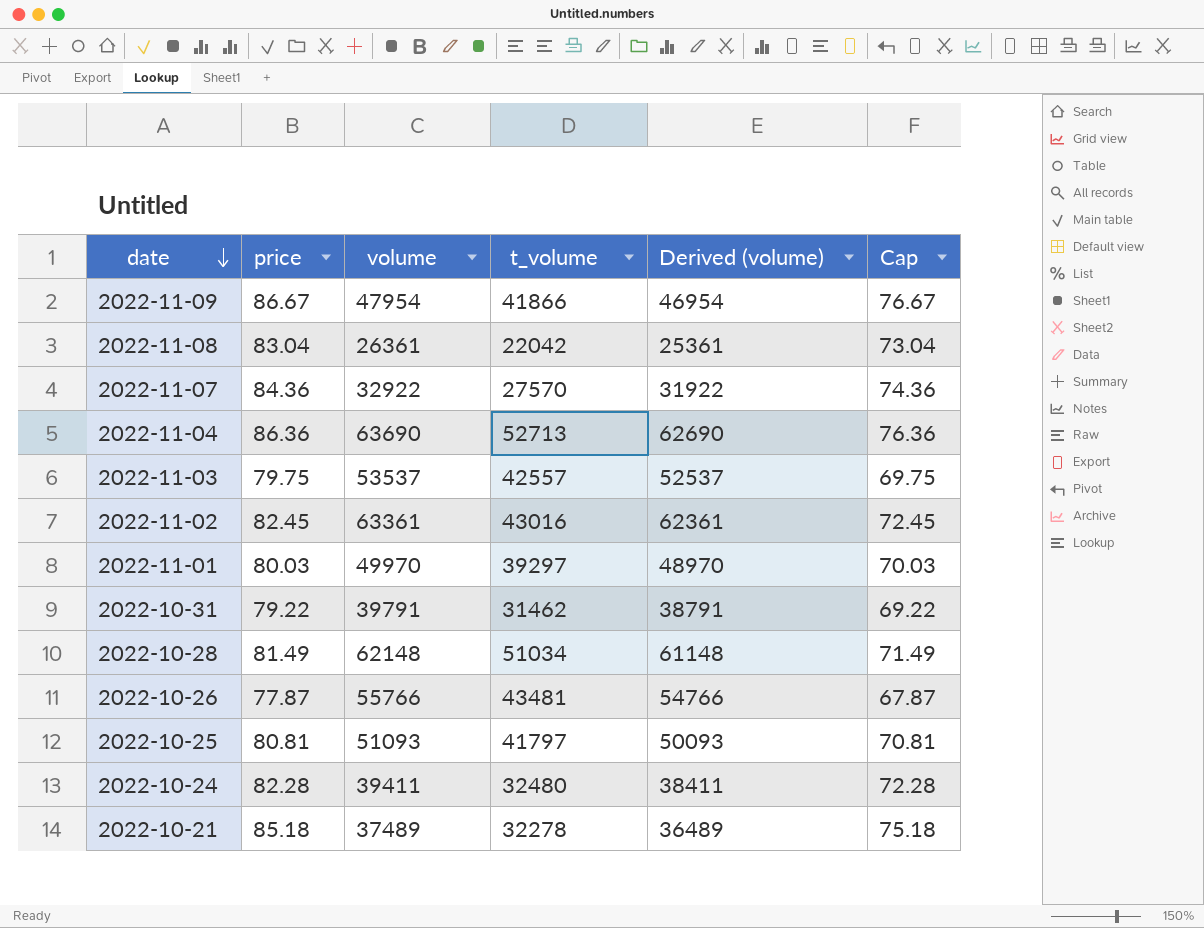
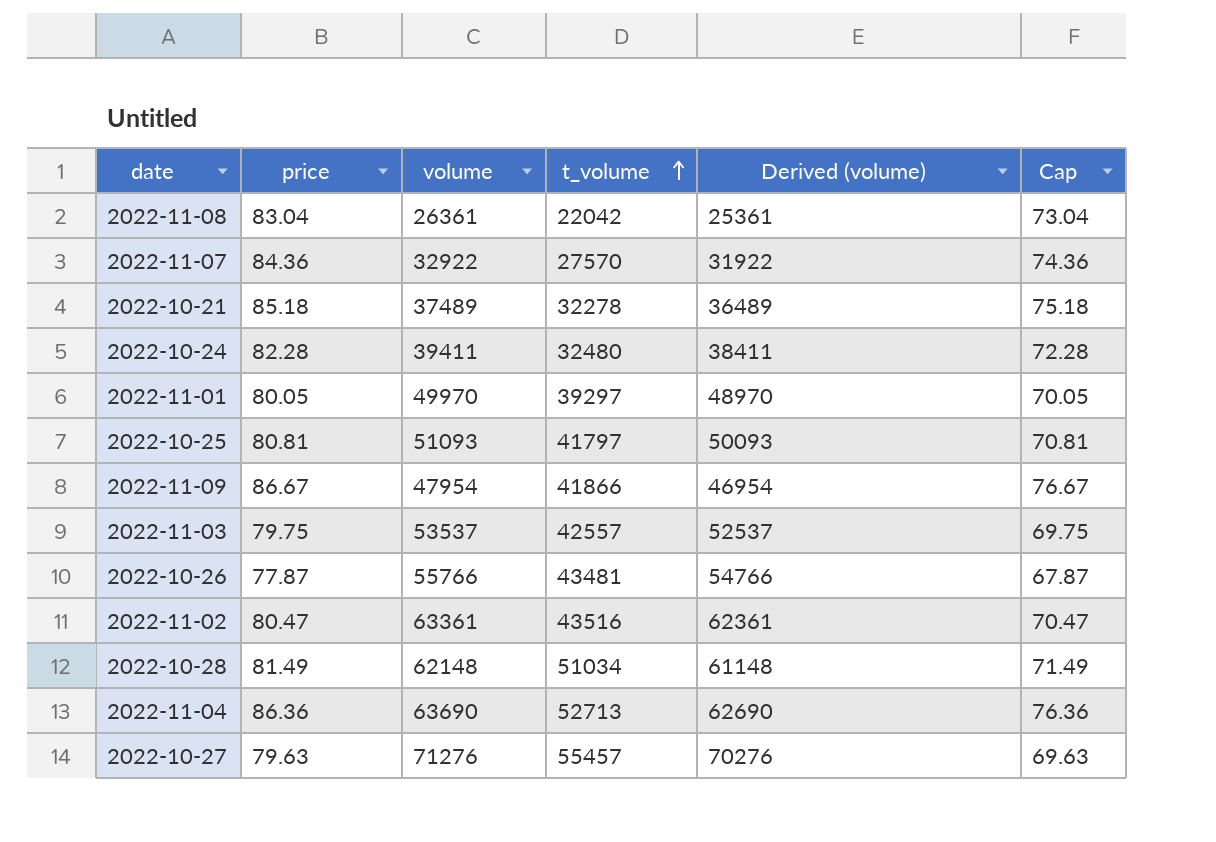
row order: date descending -> t_volume ascending
row 2022-10-31: 79.22 | 39791 | 31462 | 38791 | 69.22 -> none
2022-11-01 | price: 80.03 -> 80.05
2022-11-01 | Cap: 70.03 -> 70.05
2022-11-02 | price: 82.45 -> 80.47
2022-11-02 | t_volume: 43016 -> 43516
2022-11-02 | Cap: 72.45 -> 70.47
row 2022-10-27: none -> 79.63 | 71276 | 55457 | 70276 | 69.63

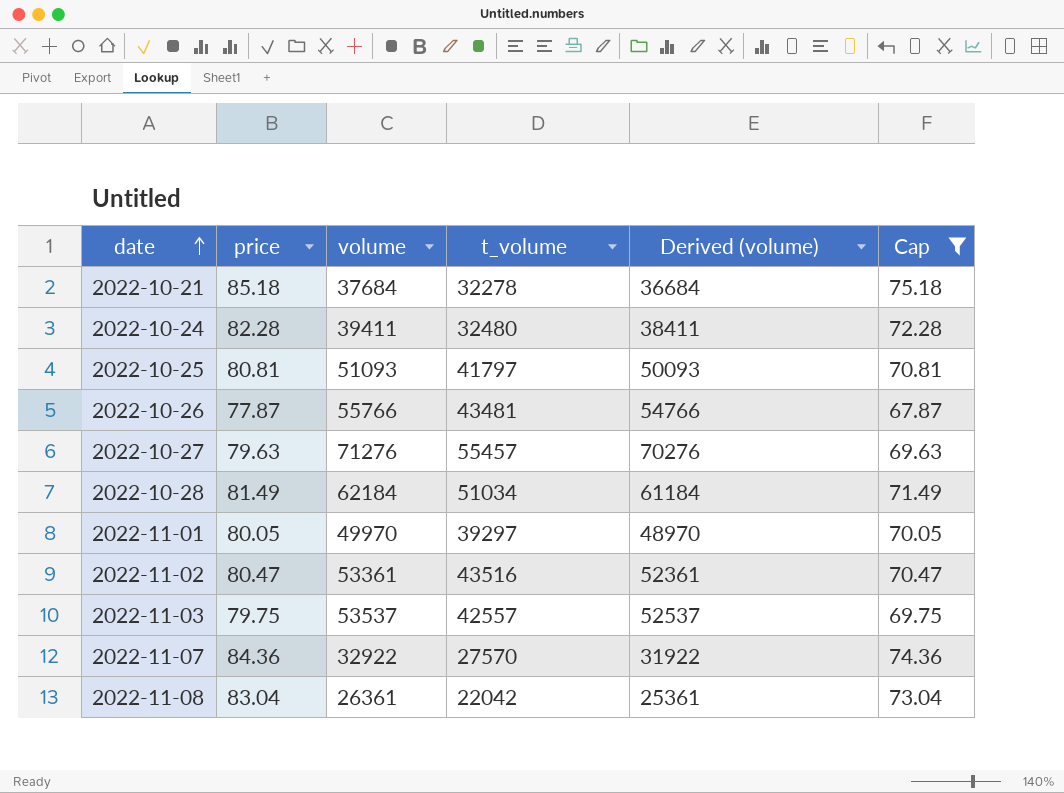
filter: none -> Cap <= 75.18
row order: t_volume ascending -> date ascending
2022-10-21 | volume: 37489 -> 37684
2022-10-21 | Derived (volume): 36489 -> 36684
2022-10-28 | volume: 62148 -> 62184
2022-10-28 | Derived (volume): 61148 -> 61184
2022-11-02 | volume: 63361 -> 53361
2022-11-02 | Derived (volume): 62361 -> 52361

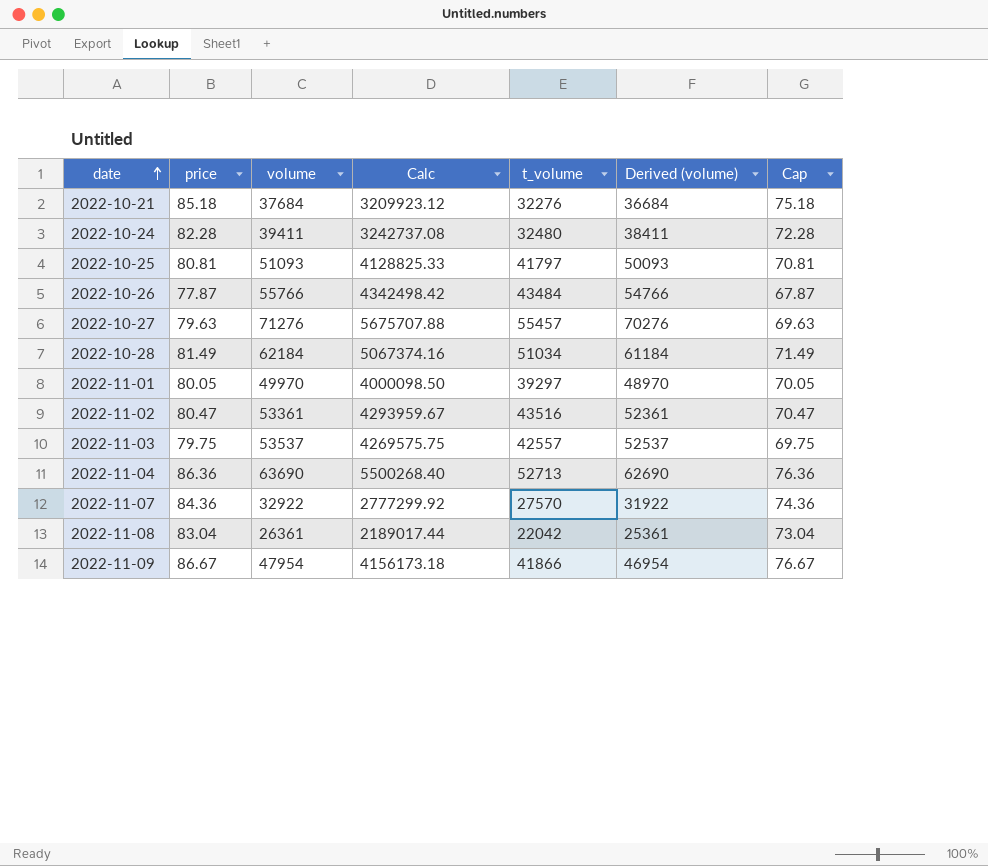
filter: Cap <= 75.18 -> none
column Calc | formula: none -> [price] * [volume]
2022-10-21 | t_volume: 32278 -> 32276
2022-10-26 | t_volume: 43481 -> 43484

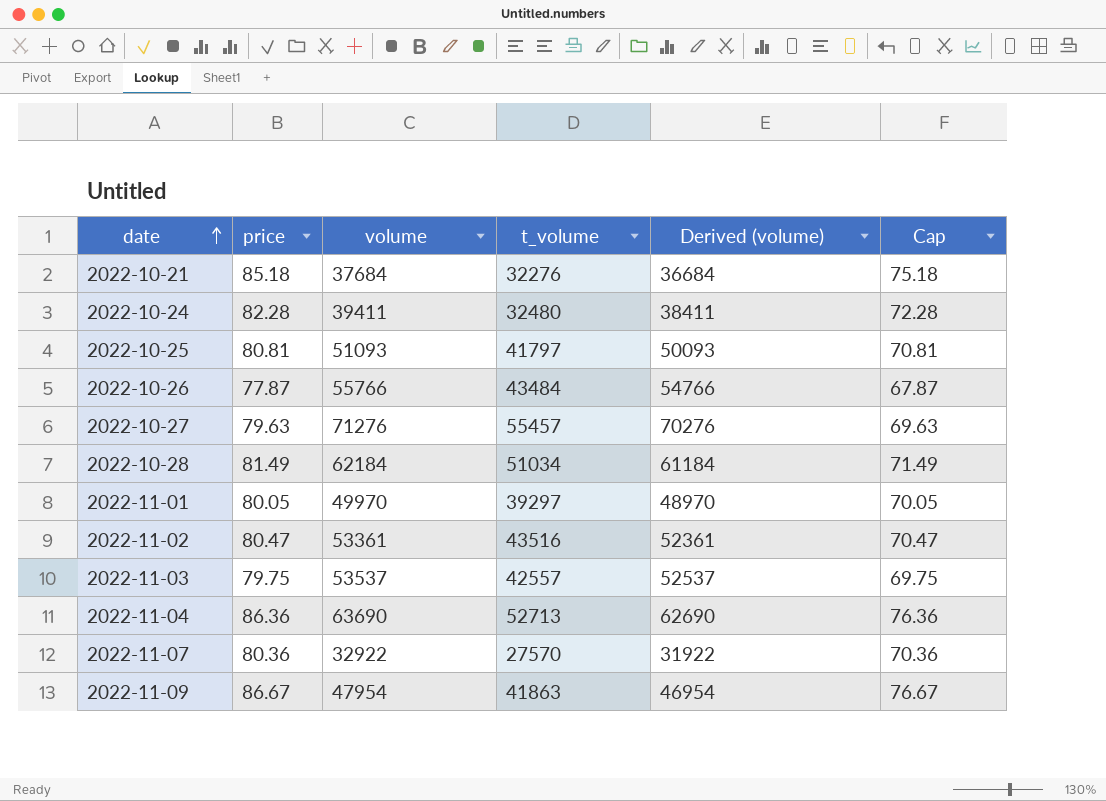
column Calc | formula: [price] * [volume] -> none
row 2022-11-08: 83.04 | 26361 | 2189017.44 | 22042 | 25361 | 73.04 -> none
2022-11-07 | price: 84.36 -> 80.36
2022-11-07 | Cap: 74.36 -> 70.36
2022-11-09 | t_volume: 41866 -> 41863

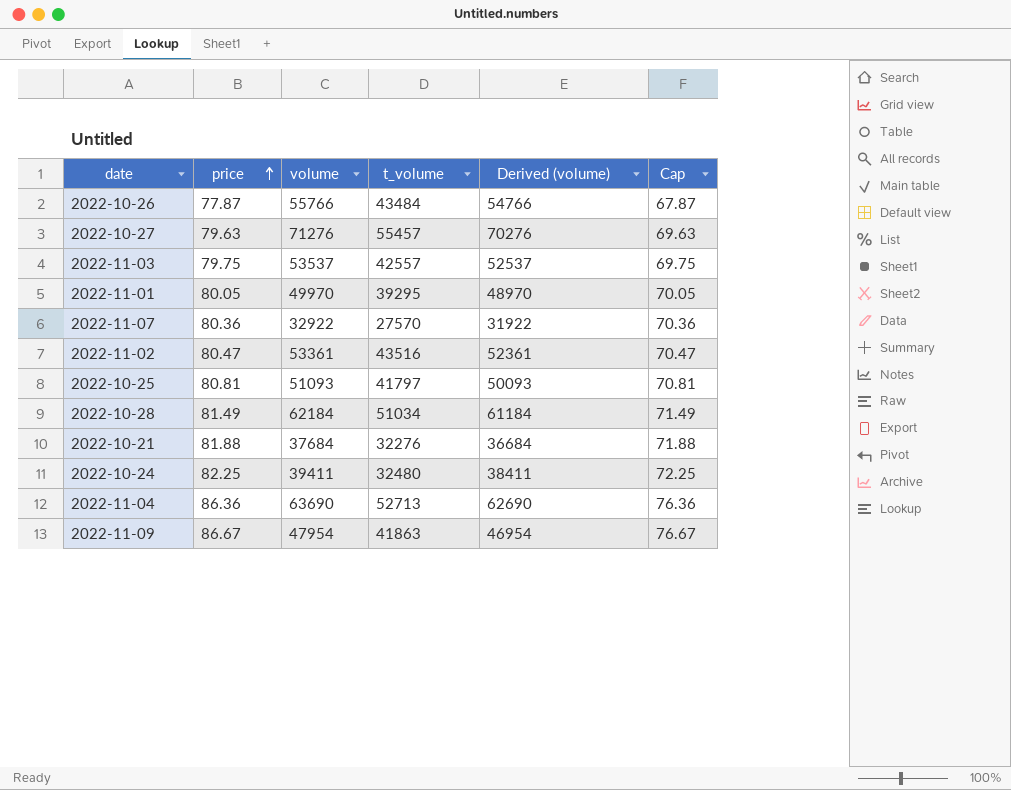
row order: date ascending -> price ascending
2022-11-01 | t_volume: 39297 -> 39295
2022-10-21 | price: 85.18 -> 81.88
2022-10-21 | Cap: 75.18 -> 71.88
2022-10-24 | price: 82.28 -> 82.25
2022-10-24 | Cap: 72.28 -> 72.25

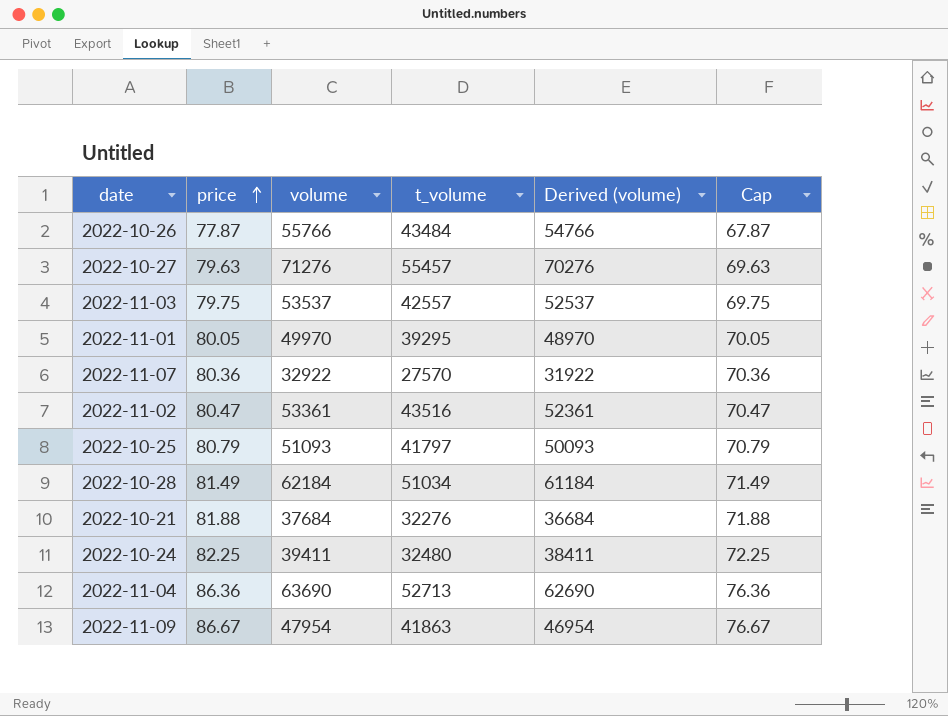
2022-10-25 | price: 80.81 -> 80.79
2022-10-25 | Cap: 70.81 -> 70.79

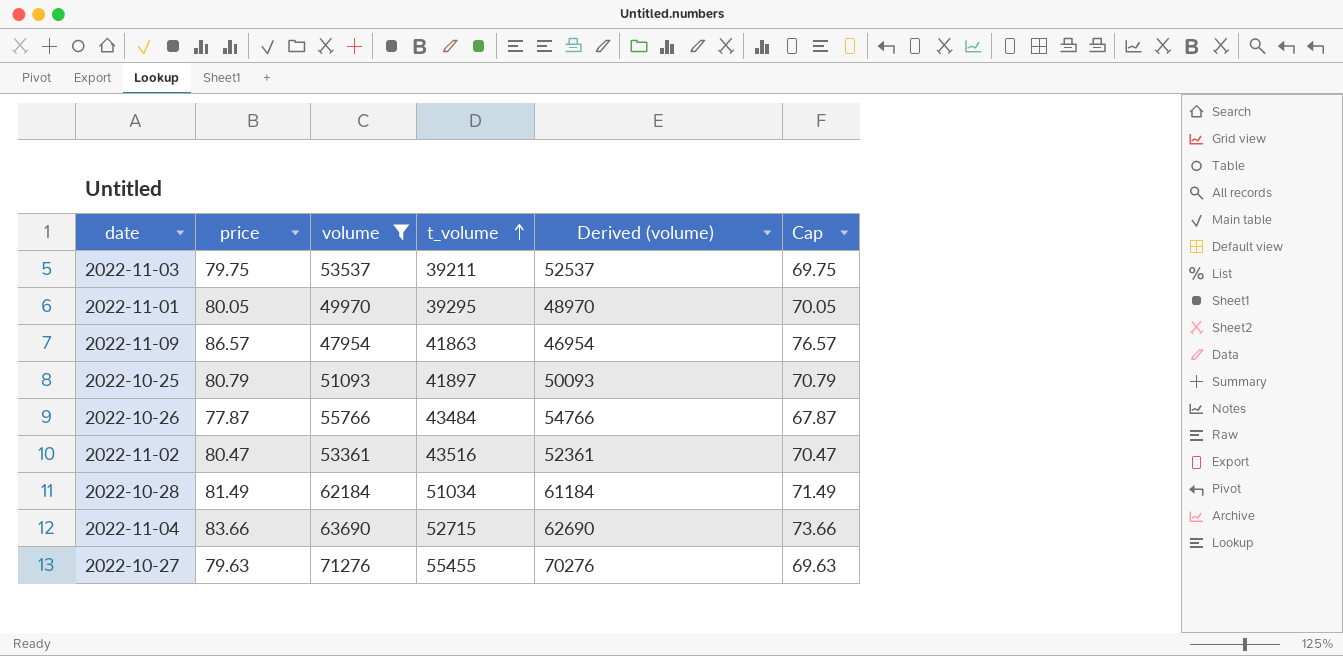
filter: none -> volume >= 47954
row order: price ascending -> t_volume ascending
2022-11-03 | t_volume: 42557 -> 39211
2022-11-09 | price: 86.67 -> 86.57
2022-11-09 | Cap: 76.67 -> 76.57
2022-10-25 | t_volume: 41797 -> 41897
2022-11-04 | price: 86.36 -> 83.66
2022-11-04 | t_volume: 52713 -> 52715
2022-11-04 | Cap: 76.36 -> 73.66
2022-10-27 | t_volume: 55457 -> 55455

